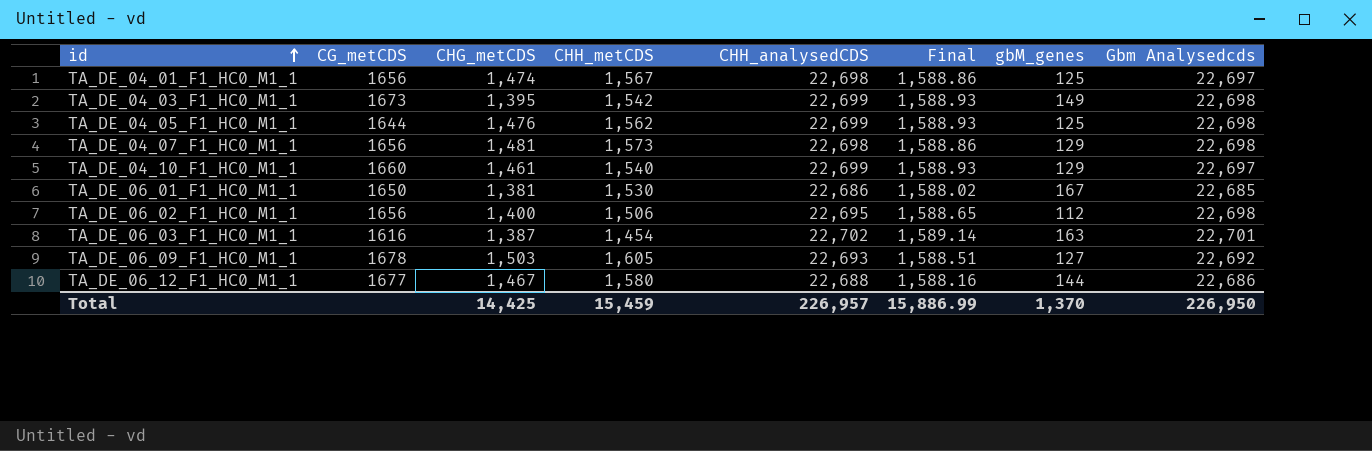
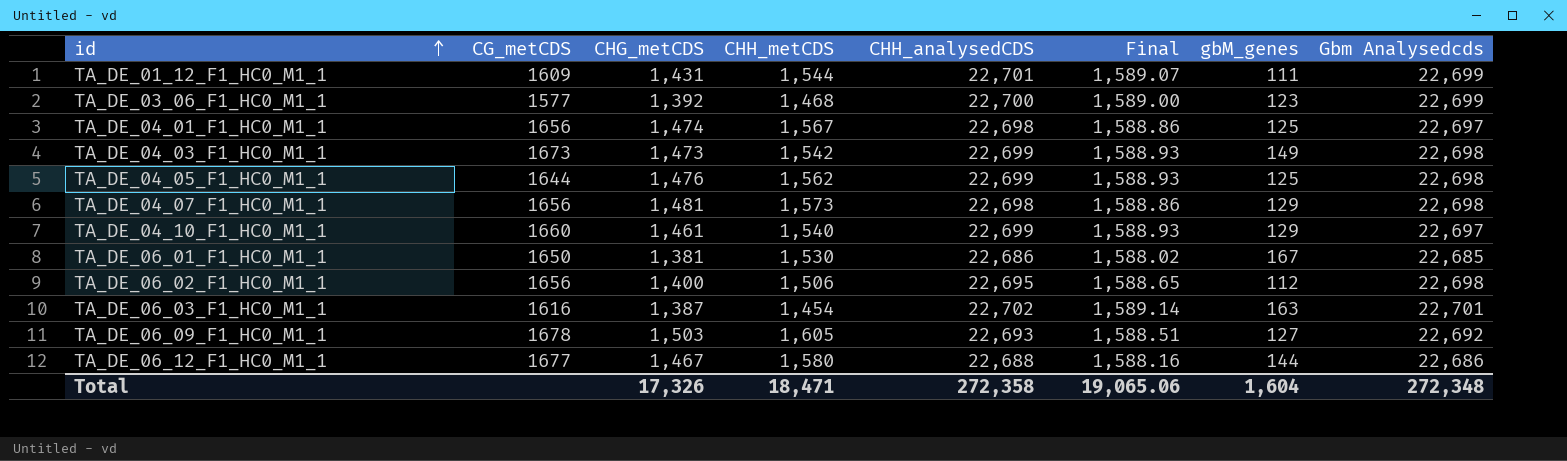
row TA_DE_01_12_F1_HC0_M1_1: none -> 1609 | 1,431 | 1,544 | 22,701 | 1,589.07 | 111 | 22,699
row TA_DE_03_06_F1_HC0_M1_1: none -> 1577 | 1,392 | 1,468 | 22,700 | 1,589.00 | 123 | 22,699
TA_DE_04_03_F1_HC0_M1_1 | CHG_metCDS: 1,395 -> 1,473
Total | CHG_metCDS: 14,425 -> 17,326
Total | CHH_metCDS: 15,459 -> 18,471
Total | CHH_analysedCDS: 226,957 -> 272,358
Total | Final: 15,886.99 -> 19,065.06
Total | gbM_genes: 1,370 -> 1,604
Total | Gbm Analysedcds: 226,950 -> 272,348

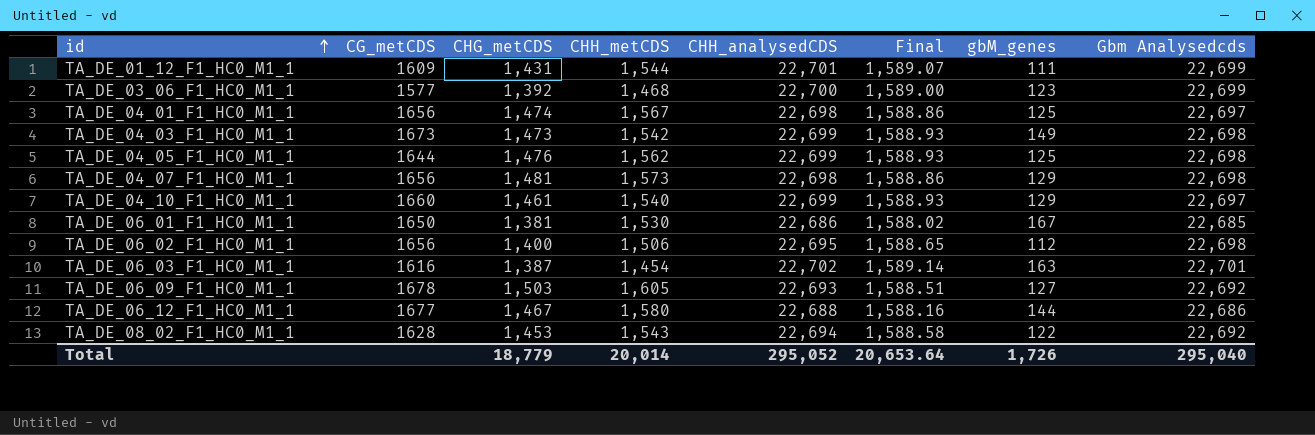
row TA_DE_08_02_F1_HC0_M1_1: none -> 1628 | 1,453 | 1,543 | 22,694 | 1,588.58 | 122 | 22,692
Total | CHG_metCDS: 17,326 -> 18,779
Total | CHH_metCDS: 18,471 -> 20,014
Total | CHH_analysedCDS: 272,358 -> 295,052
Total | Final: 19,065.06 -> 20,653.64
Total | gbM_genes: 1,604 -> 1,726
Total | Gbm Analysedcds: 272,348 -> 295,040

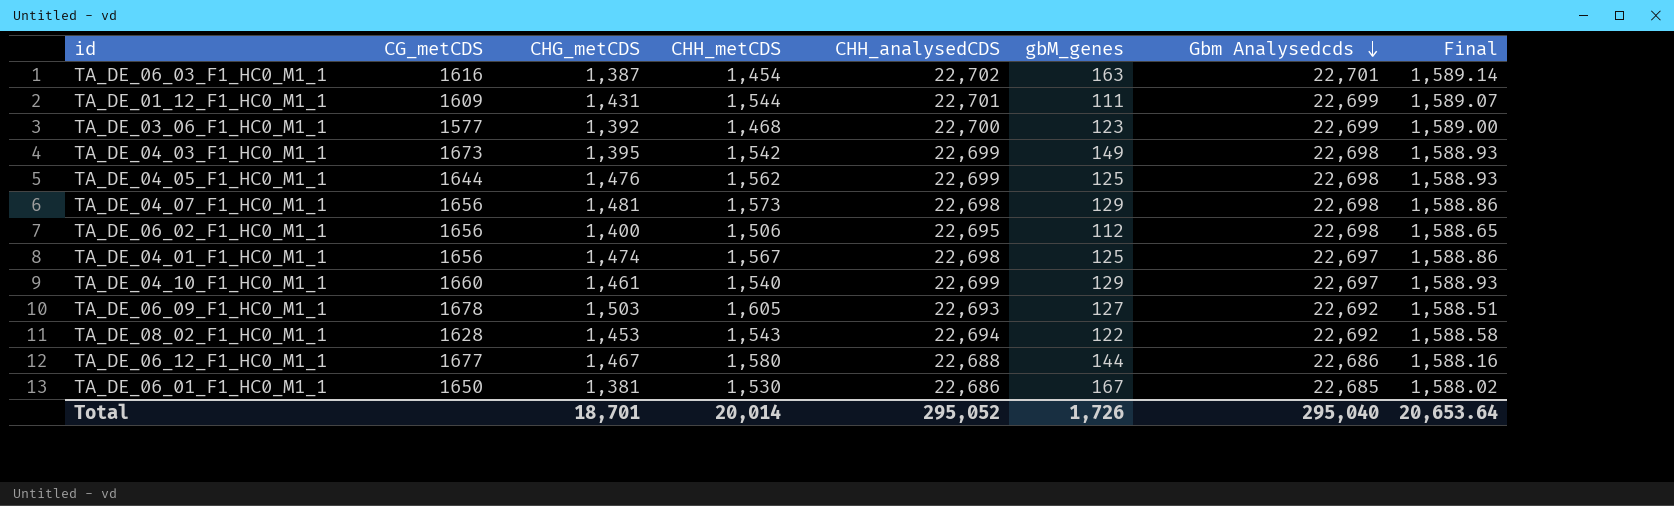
row order: id ascending -> Gbm Analysedcds descending
column Final | position: 6 -> 8
TA_DE_04_03_F1_HC0_M1_1 | CHG_metCDS: 1,473 -> 1,395
Total | CHG_metCDS: 18,779 -> 18,701

